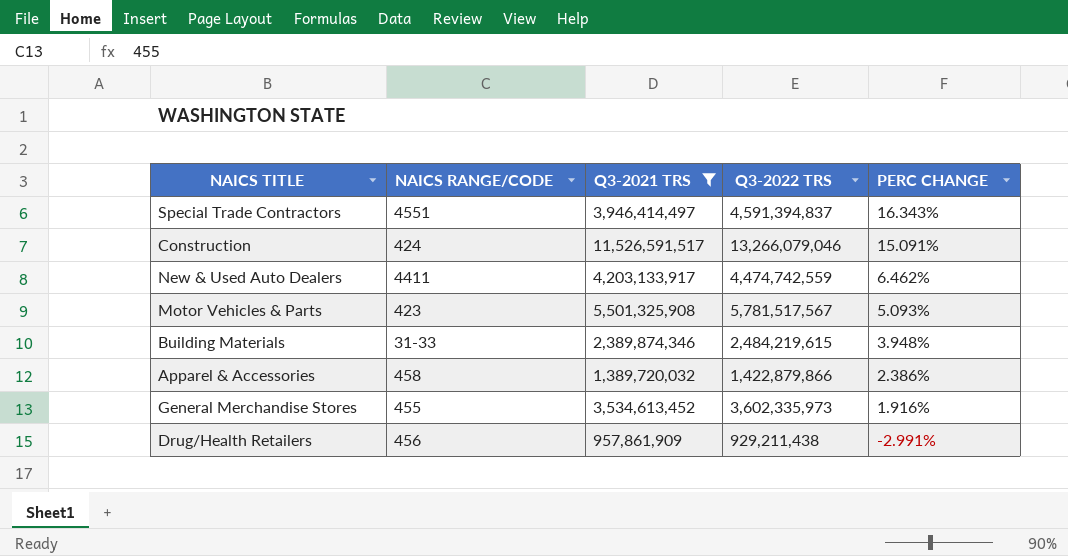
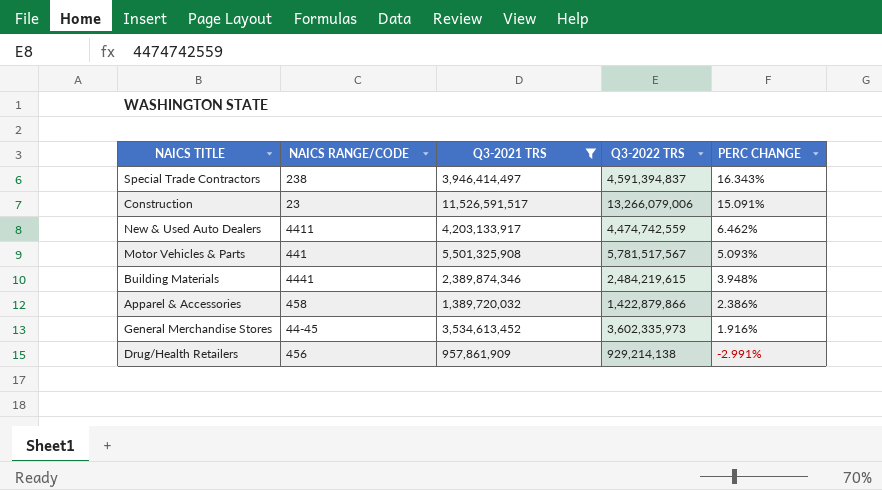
Special Trade Contractors | NAICS RANGE/CODE: 4551 -> 238
Construction | NAICS RANGE/CODE: 424 -> 23
Construction | Q3-2022 TRS: 13,266,079,046 -> 13,266,079,006
Motor Vehicles & Parts | NAICS RANGE/CODE: 423 -> 441
Building Materials | NAICS RANGE/CODE: 31-33 -> 4441
General Merchandise Stores | NAICS RANGE/CODE: 455 -> 44-45
Drug/Health Retailers | Q3-2022 TRS: 929,211,438 -> 929,214,138

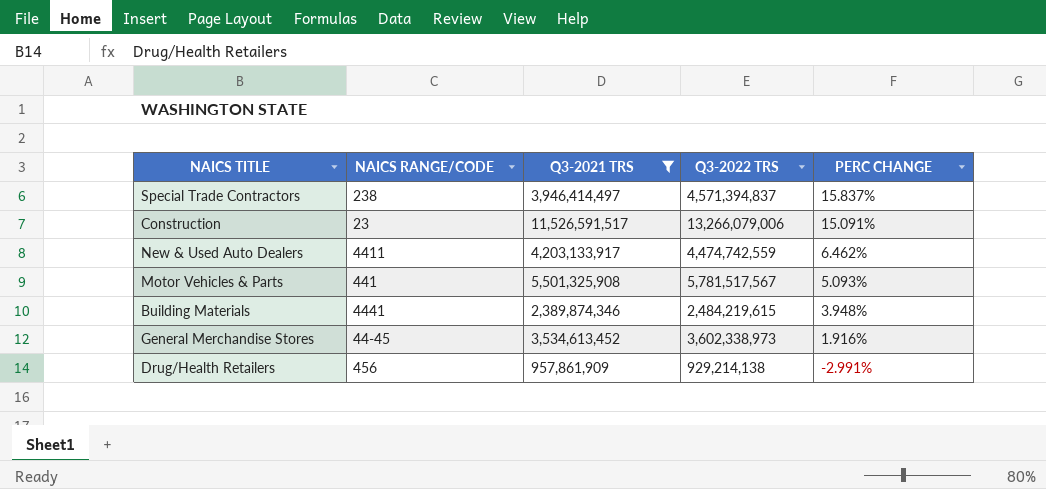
row Apparel & Accessories: 458 | 1,389,720,032 | 1,422,879,866 | 2.386% -> none
Special Trade Contractors | Q3-2022 TRS: 4,591,394,837 -> 4,571,394,837
Special Trade Contractors | PERC CHANGE: 16.343% -> 15.837%
General Merchandise Stores | Q3-2022 TRS: 3,602,335,973 -> 3,602,338,973

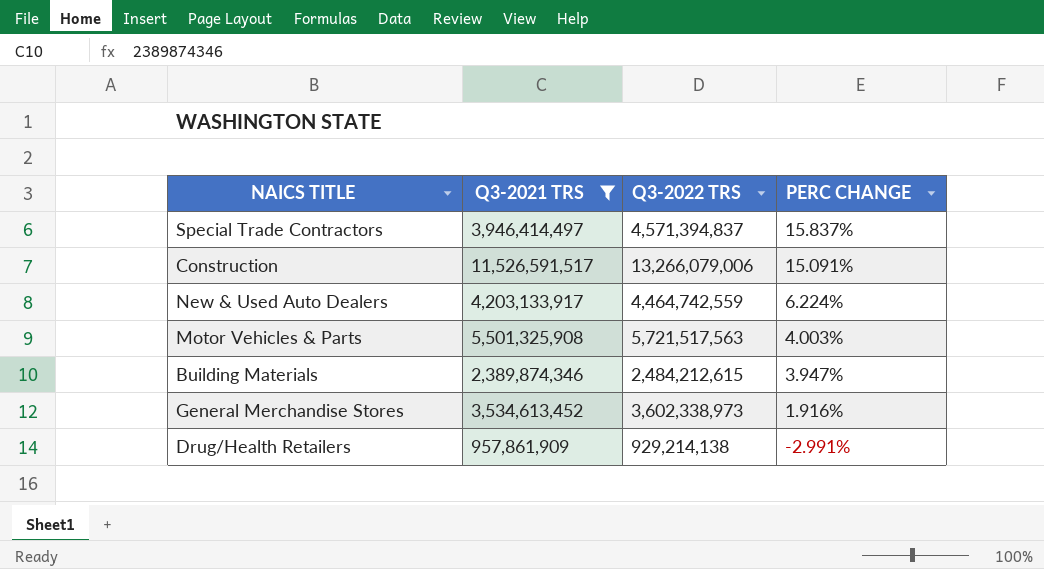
column NAICS RANGE/CODE | position: 2 -> none
New & Used Auto Dealers | Q3-2022 TRS: 4,474,742,559 -> 4,464,742,559
New & Used Auto Dealers | PERC CHANGE: 6.462% -> 6.224%
Motor Vehicles & Parts | Q3-2022 TRS: 5,781,517,567 -> 5,721,517,563
Motor Vehicles & Parts | PERC CHANGE: 5.093% -> 4.003%
Building Materials | Q3-2022 TRS: 2,484,219,615 -> 2,484,212,615
Building Materials | PERC CHANGE: 3.948% -> 3.947%

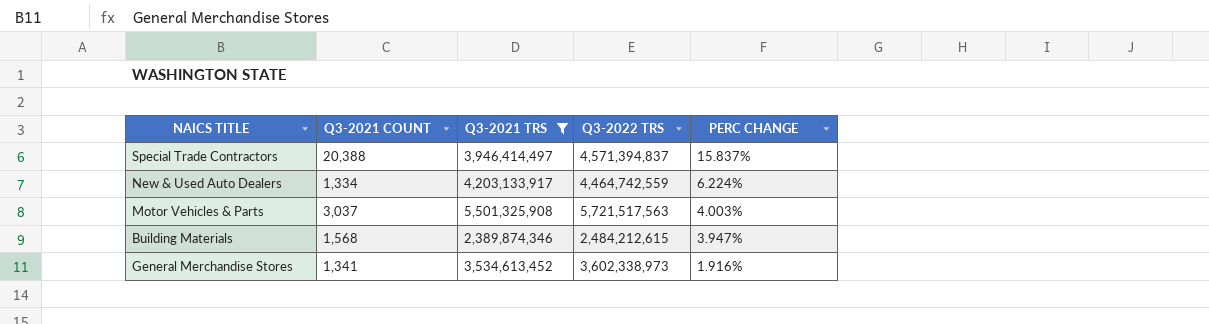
column Q3-2021 COUNT | position: none -> 2
row Construction: 11,526,591,517 | 13,266,079,006 | 15.091% -> none
row Drug/Health Retailers: 957,861,909 | 929,214,138 | -2.991% -> none

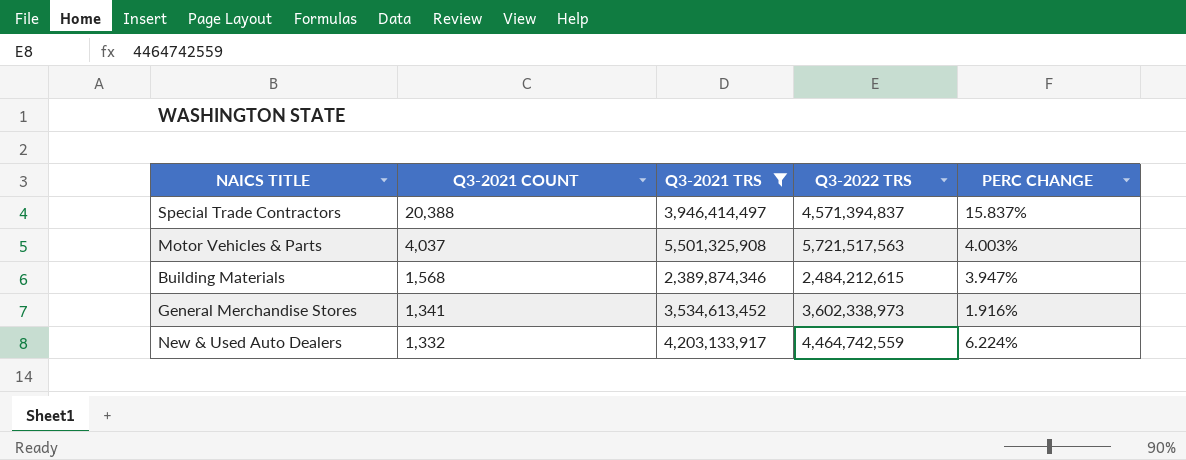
row order: PERC CHANGE descending -> Q3-2021 COUNT descending
Motor Vehicles & Parts | Q3-2021 COUNT: 3,037 -> 4,037
New & Used Auto Dealers | Q3-2021 COUNT: 1,334 -> 1,332

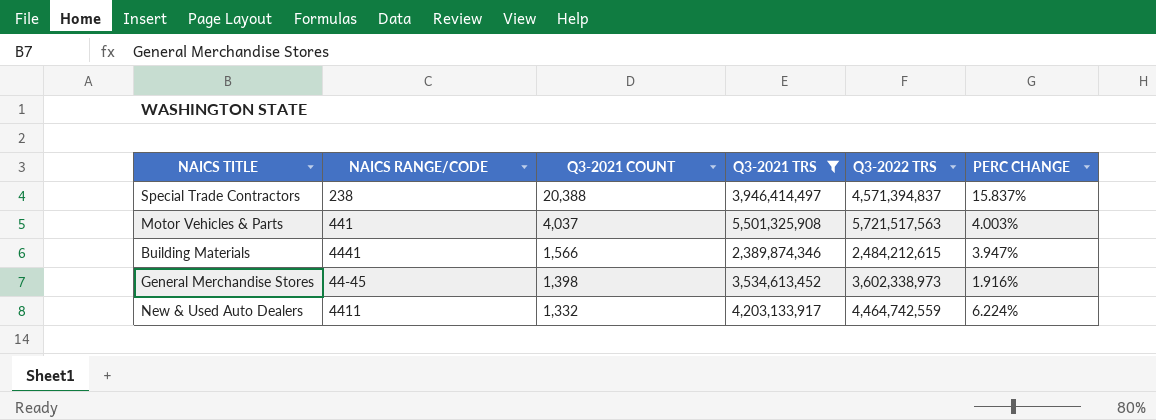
column NAICS RANGE/CODE | position: none -> 2
Building Materials | Q3-2021 COUNT: 1,568 -> 1,566
General Merchandise Stores | Q3-2021 COUNT: 1,341 -> 1,398

